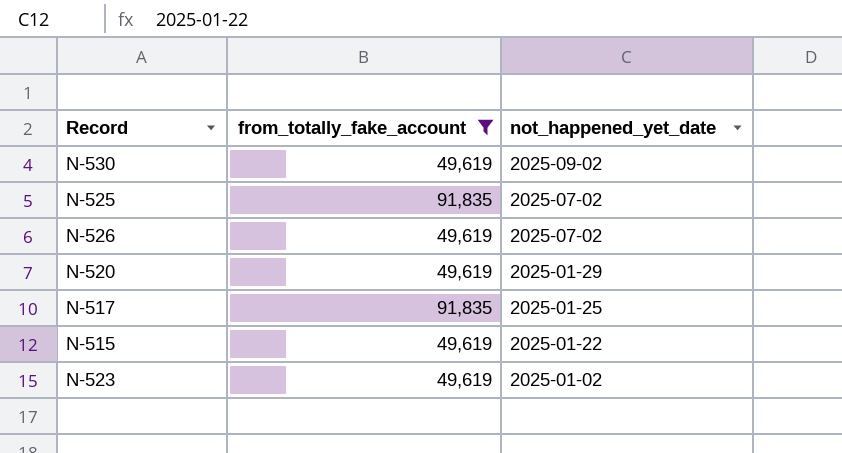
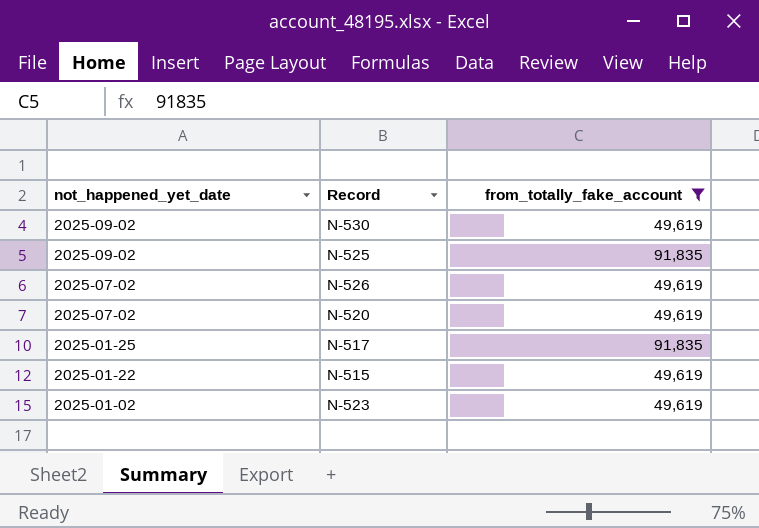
column not_happened_yet_date | position: 3 -> 1
N-525 | not_happened_yet_date: 2025-07-02 -> 2025-09-02
N-520 | not_happened_yet_date: 2025-01-29 -> 2025-07-02

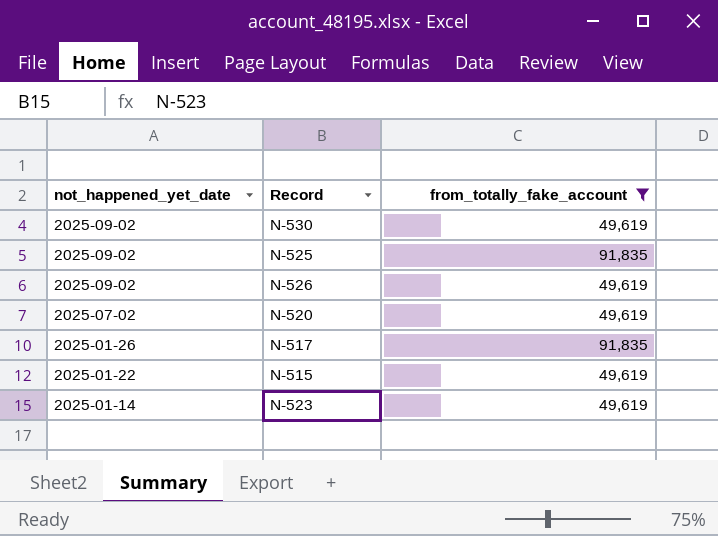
N-526 | not_happened_yet_date: 2025-07-02 -> 2025-09-02
N-517 | not_happened_yet_date: 2025-01-25 -> 2025-01-26
N-523 | not_happened_yet_date: 2025-01-02 -> 2025-01-14

